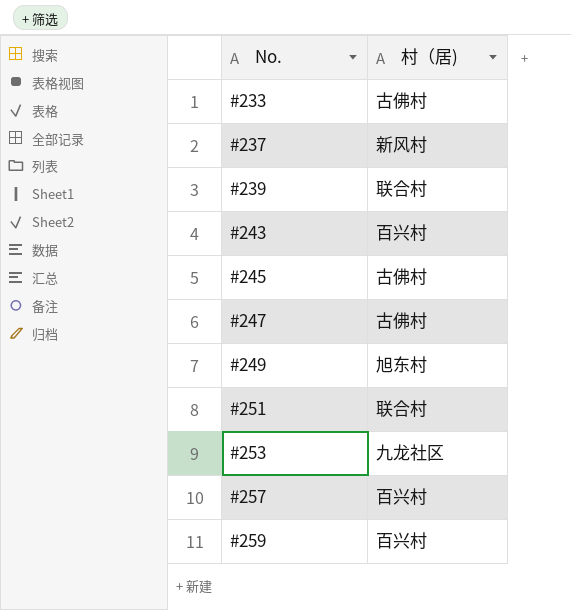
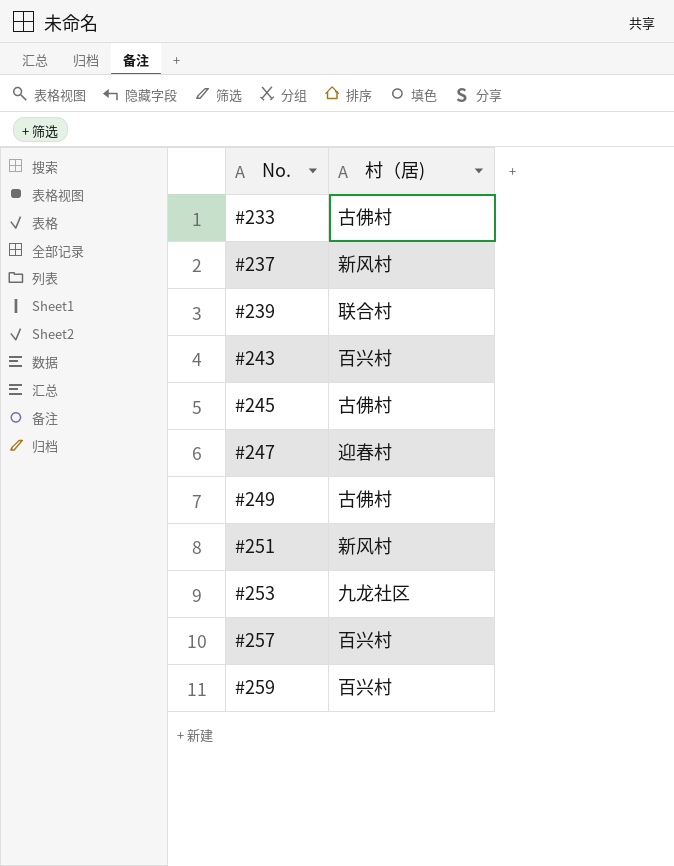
#247 | 村（居): 古佛村 -> 迎春村
#249 | 村（居): 旭东村 -> 古佛村
#251 | 村（居): 联合村 -> 新风村

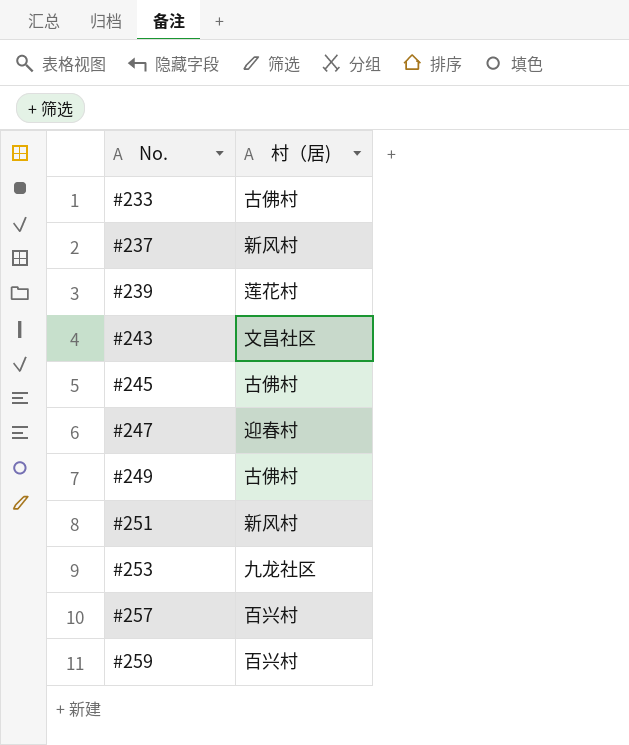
#239 | 村（居): 联合村 -> 莲花村
#243 | 村（居): 百兴村 -> 文昌社区

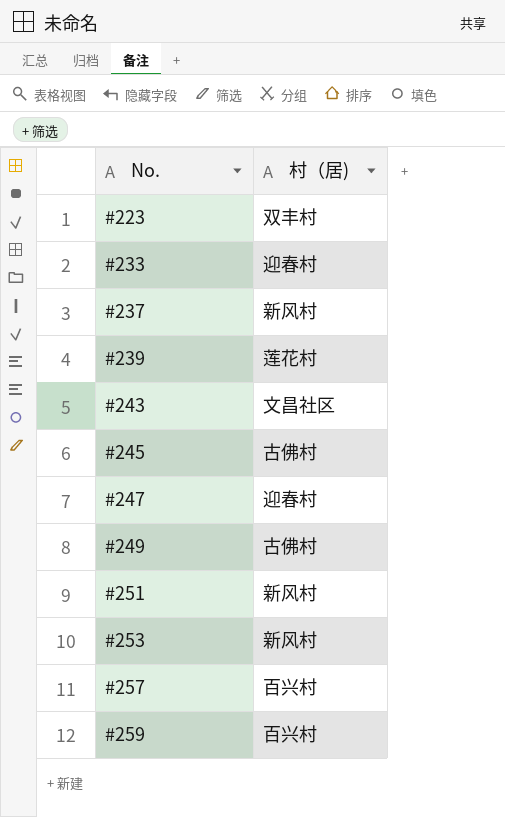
row #223: none -> 双丰村
#233 | 村（居): 古佛村 -> 迎春村
#253 | 村（居): 九龙社区 -> 新风村

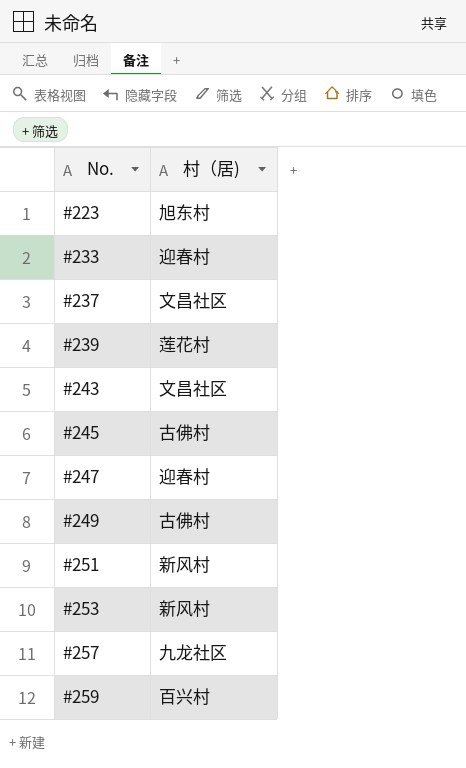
#223 | 村（居): 双丰村 -> 旭东村
#237 | 村（居): 新风村 -> 文昌社区
#257 | 村（居): 百兴村 -> 九龙社区

